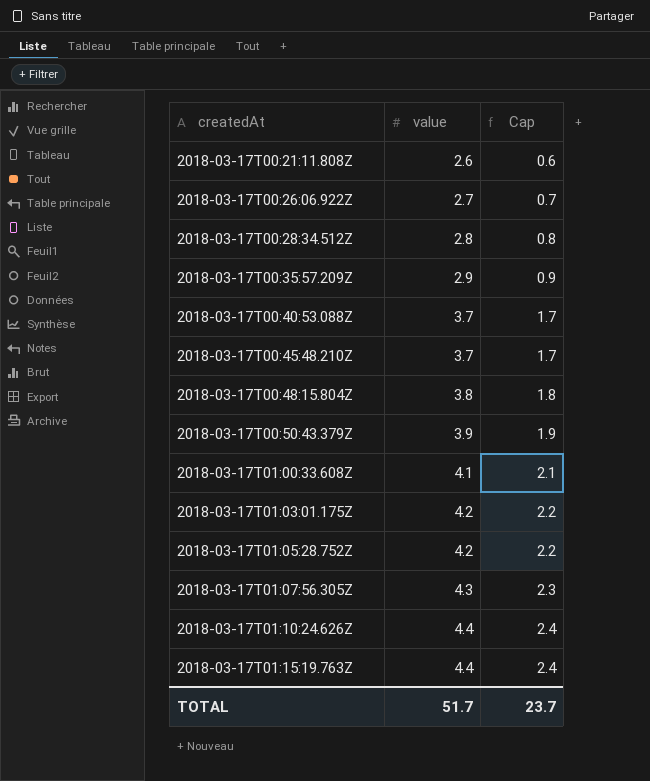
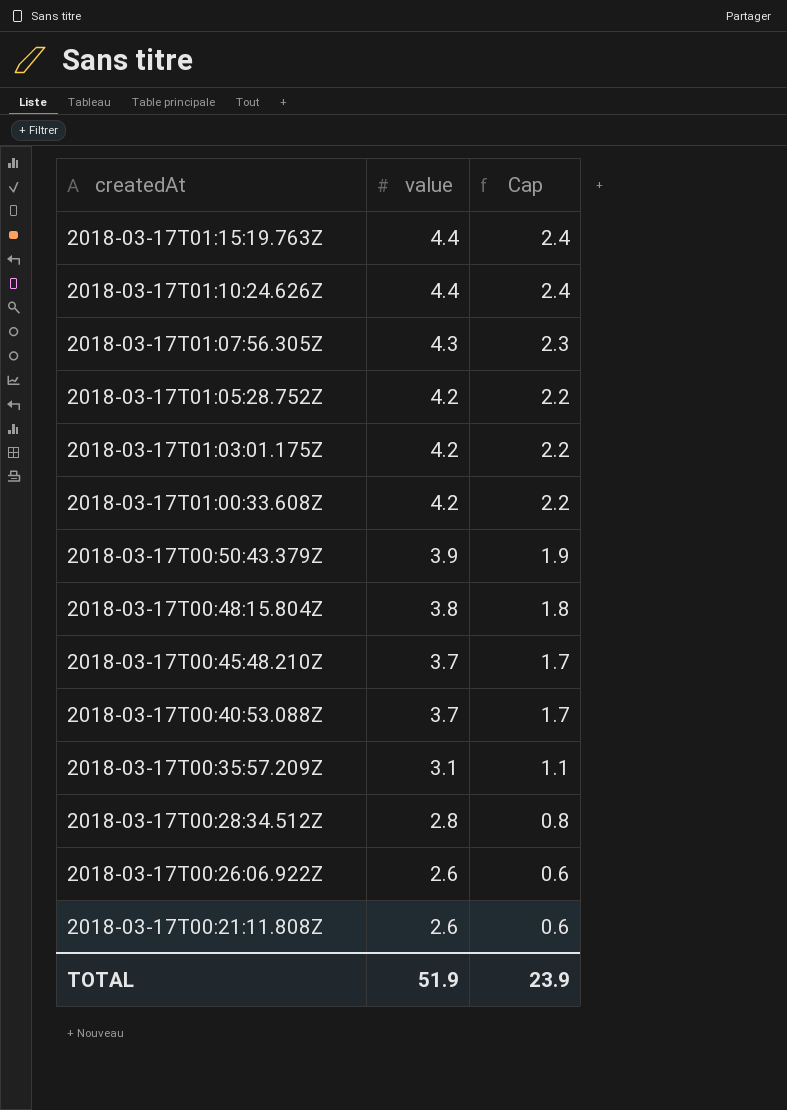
row order: createdAt ascending -> createdAt descending
2018-03-17T01:00:33.608Z | value: 4.1 -> 4.2
2018-03-17T01:00:33.608Z | Cap: 2.1 -> 2.2
2018-03-17T00:35:57.209Z | value: 2.9 -> 3.1
2018-03-17T00:35:57.209Z | Cap: 0.9 -> 1.1
2018-03-17T00:26:06.922Z | value: 2.7 -> 2.6
2018-03-17T00:26:06.922Z | Cap: 0.7 -> 0.6
TOTAL | value: 51.7 -> 51.9
TOTAL | Cap: 23.7 -> 23.9

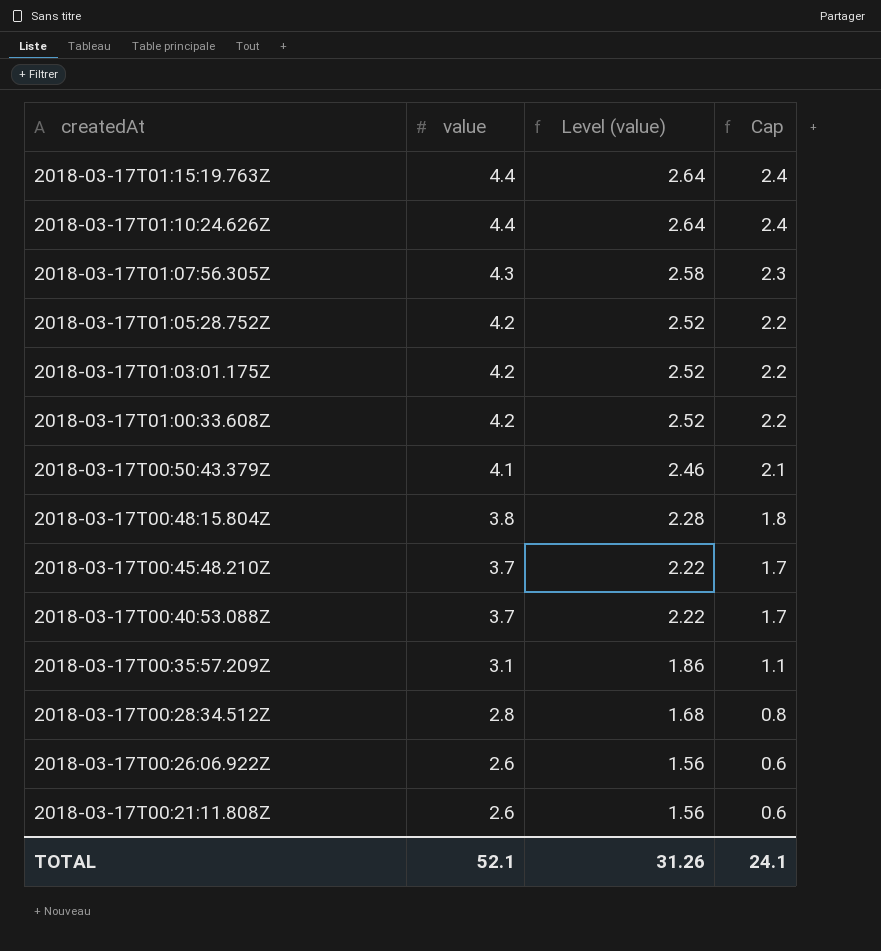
column Level (value) | formula: none -> [value] * 0.6
2018-03-17T00:50:43.379Z | value: 3.9 -> 4.1
2018-03-17T00:50:43.379Z | Cap: 1.9 -> 2.1
TOTAL | value: 51.9 -> 52.1
TOTAL | Cap: 23.9 -> 24.1

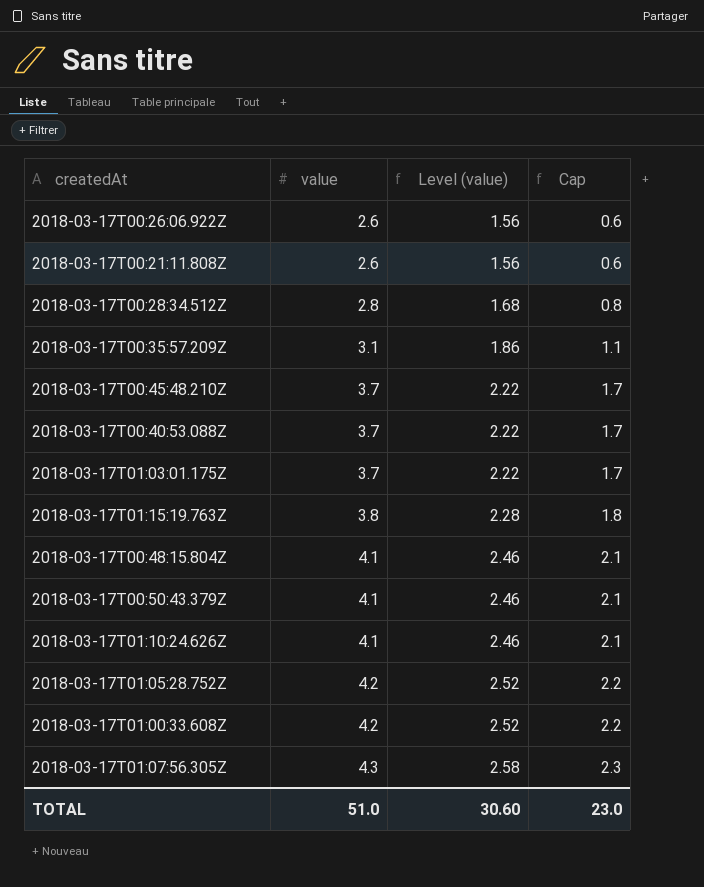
row order: createdAt descending -> value ascending
2018-03-17T01:03:01.175Z | value: 4.2 -> 3.7
2018-03-17T01:03:01.175Z | Level (value): 2.52 -> 2.22
2018-03-17T01:03:01.175Z | Cap: 2.2 -> 1.7
2018-03-17T01:15:19.763Z | value: 4.4 -> 3.8
2018-03-17T01:15:19.763Z | Level (value): 2.64 -> 2.28
2018-03-17T01:15:19.763Z | Cap: 2.4 -> 1.8
2018-03-17T00:48:15.804Z | value: 3.8 -> 4.1
2018-03-17T00:48:15.804Z | Level (value): 2.28 -> 2.46
2018-03-17T00:48:15.804Z | Cap: 1.8 -> 2.1
2018-03-17T01:10:24.626Z | value: 4.4 -> 4.1
2018-03-17T01:10:24.626Z | Level (value): 2.64 -> 2.46
2018-03-17T01:10:24.626Z | Cap: 2.4 -> 2.1
TOTAL | value: 52.1 -> 51.0
TOTAL | Level (value): 31.26 -> 30.60
TOTAL | Cap: 24.1 -> 23.0

